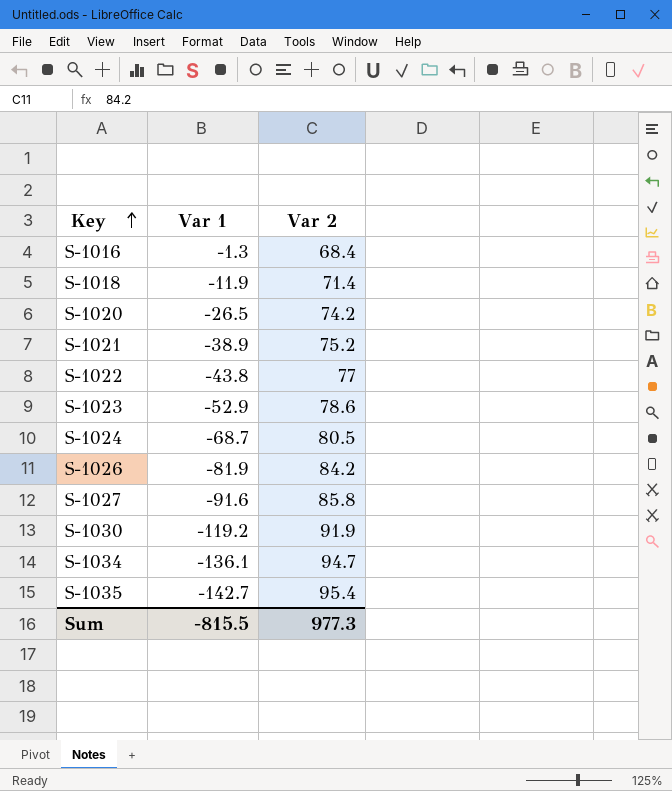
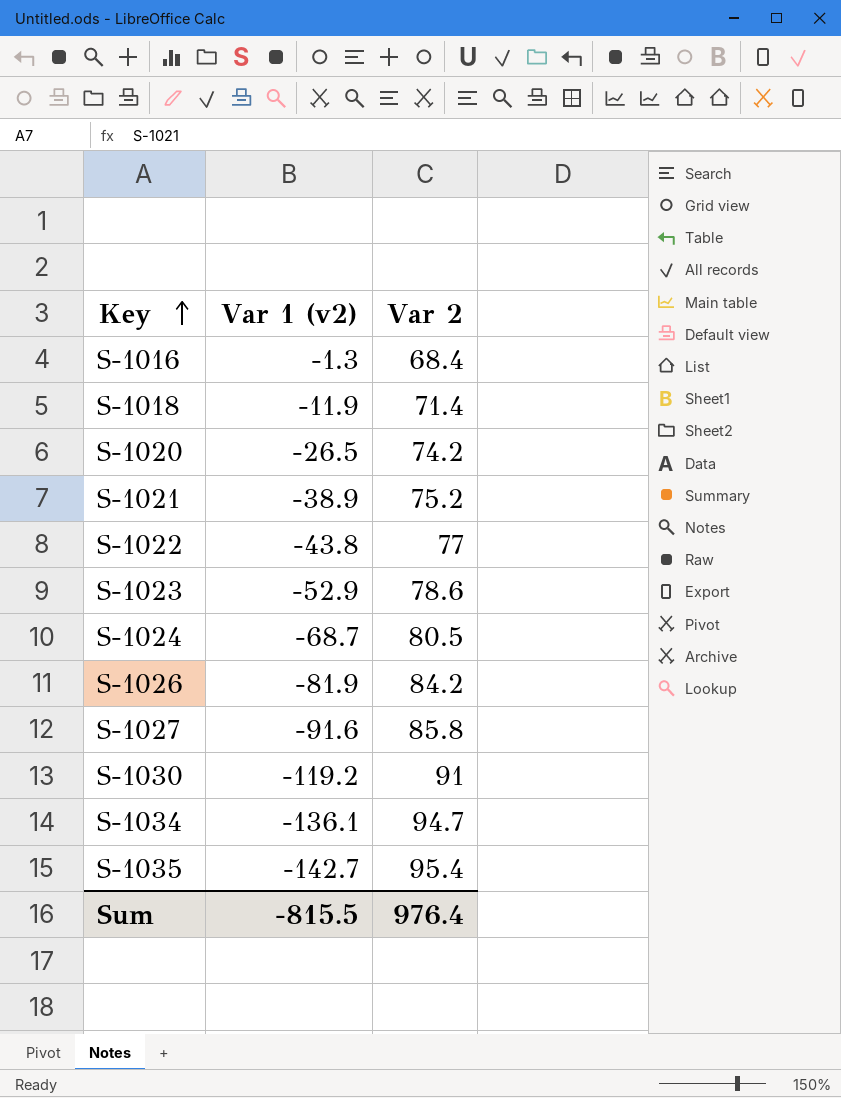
column name: Var 1 -> Var 1 (v2)
S-1030 | Var 2: 91.9 -> 91
Sum | Var 2: 977.3 -> 976.4

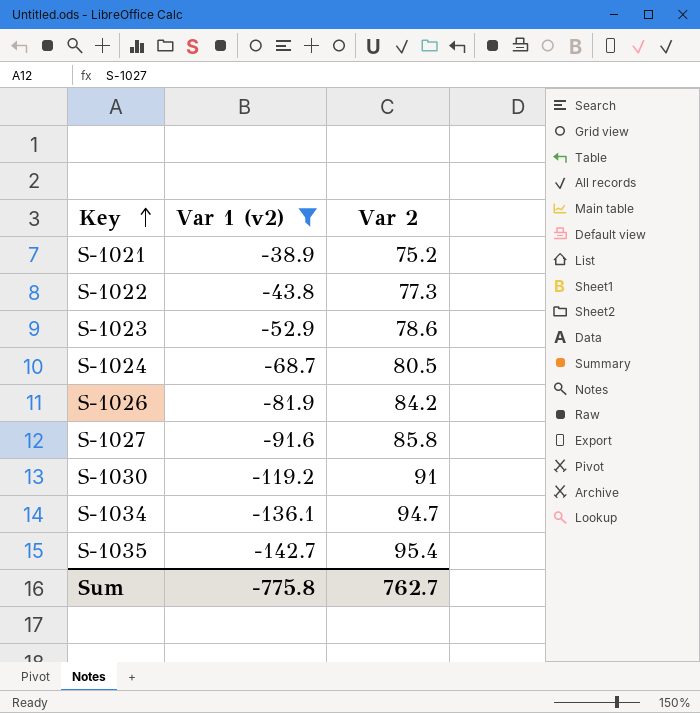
filter: none -> Var 1 (v2) <= -38.9
S-1022 | Var 2: 77 -> 77.3
Sum | Var 1 (v2): -815.5 -> -775.8
Sum | Var 2: 976.4 -> 762.7

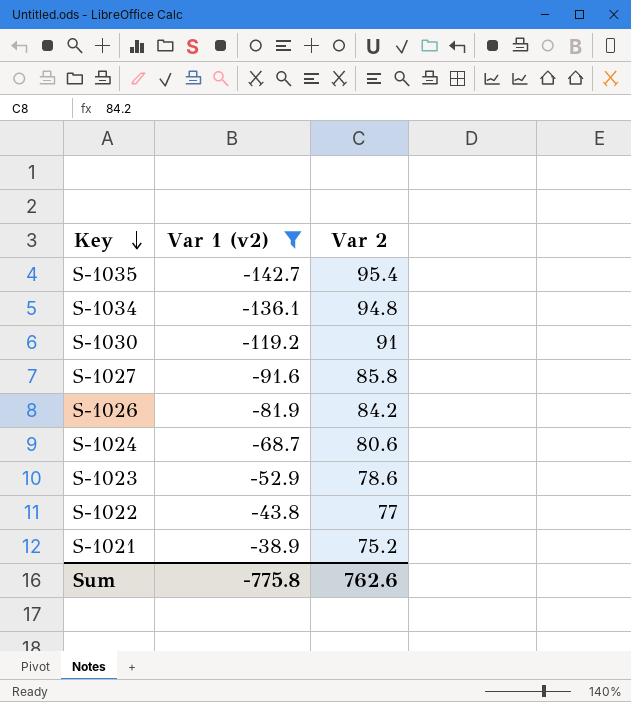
row order: Key ascending -> Key descending
S-1034 | Var 2: 94.7 -> 94.8
S-1024 | Var 2: 80.5 -> 80.6
S-1022 | Var 2: 77.3 -> 77
Sum | Var 2: 762.7 -> 762.6

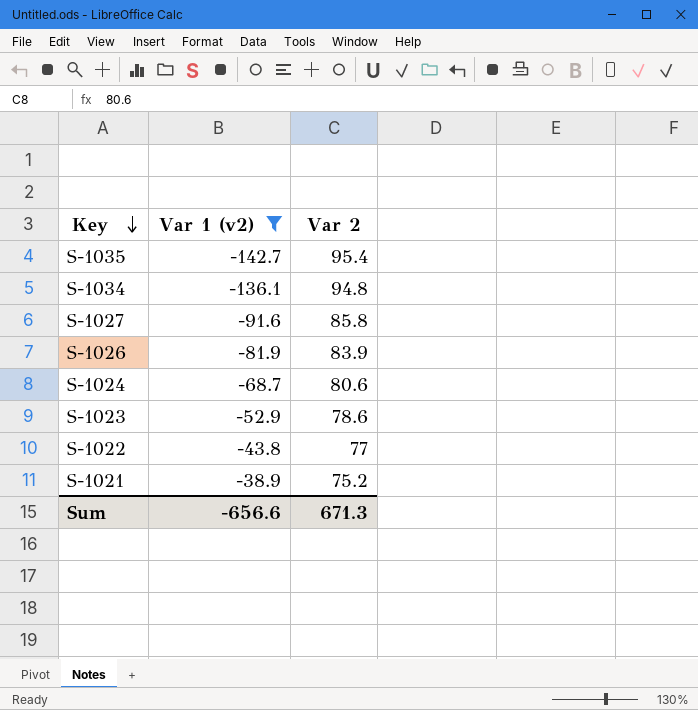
row S-1030: -119.2 | 91 -> none
S-1026 | Var 2: 84.2 -> 83.9
Sum | Var 1 (v2): -775.8 -> -656.6
Sum | Var 2: 762.6 -> 671.3

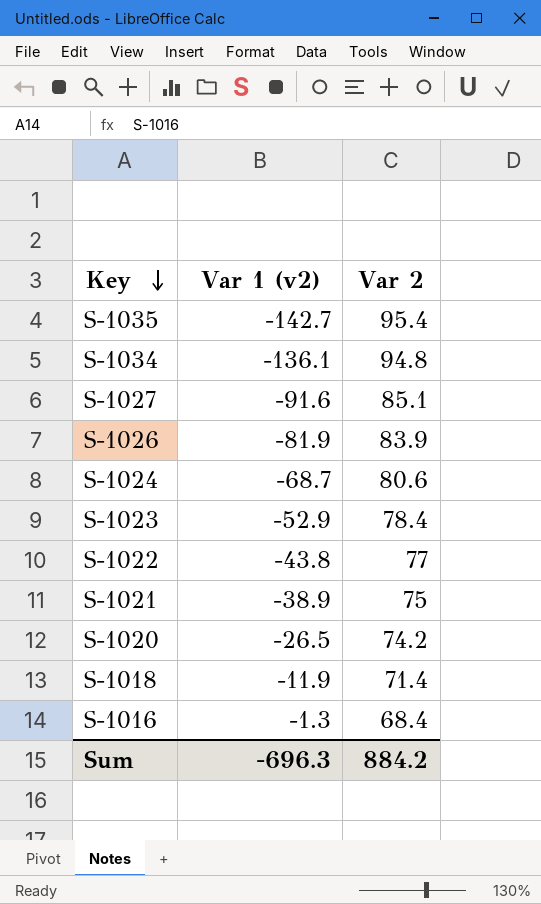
filter: Var 1 (v2) <= -38.9 -> none
S-1027 | Var 2: 85.8 -> 85.1
S-1023 | Var 2: 78.6 -> 78.4
S-1021 | Var 2: 75.2 -> 75
Sum | Var 1 (v2): -656.6 -> -696.3
Sum | Var 2: 671.3 -> 884.2

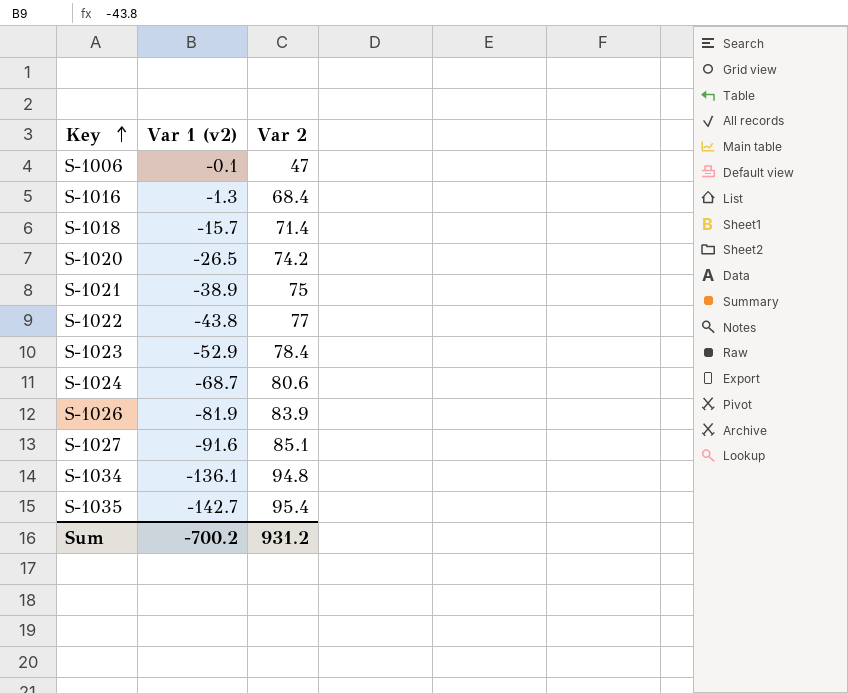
row order: Key descending -> Key ascending
row S-1006: none -> -0.1 | 47
S-1018 | Var 1 (v2): -11.9 -> -15.7
Sum | Var 1 (v2): -696.3 -> -700.2
Sum | Var 2: 884.2 -> 931.2

